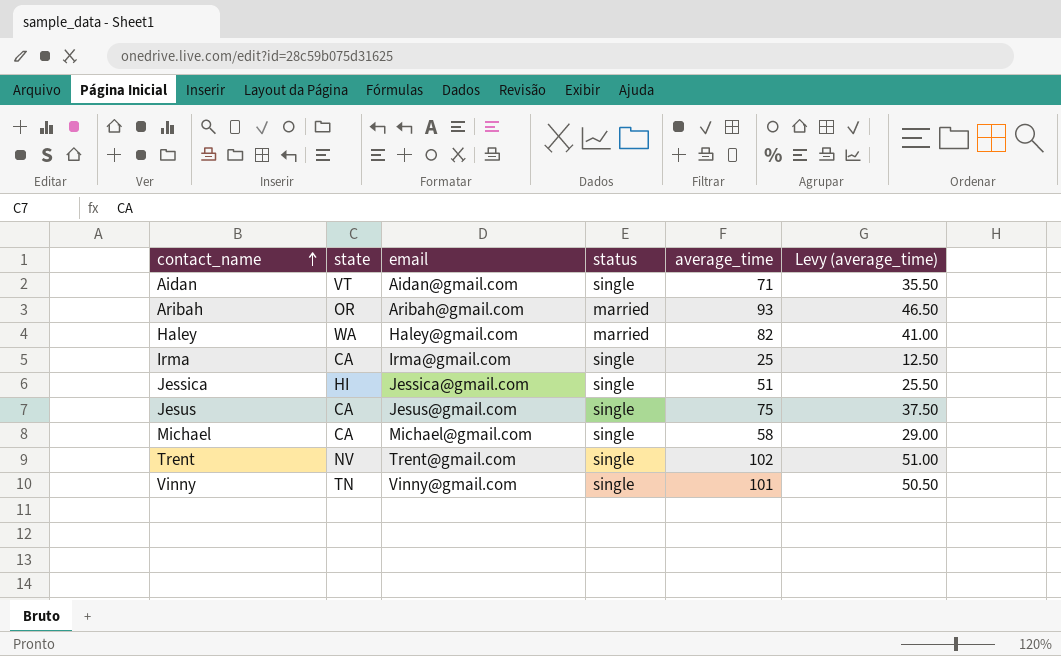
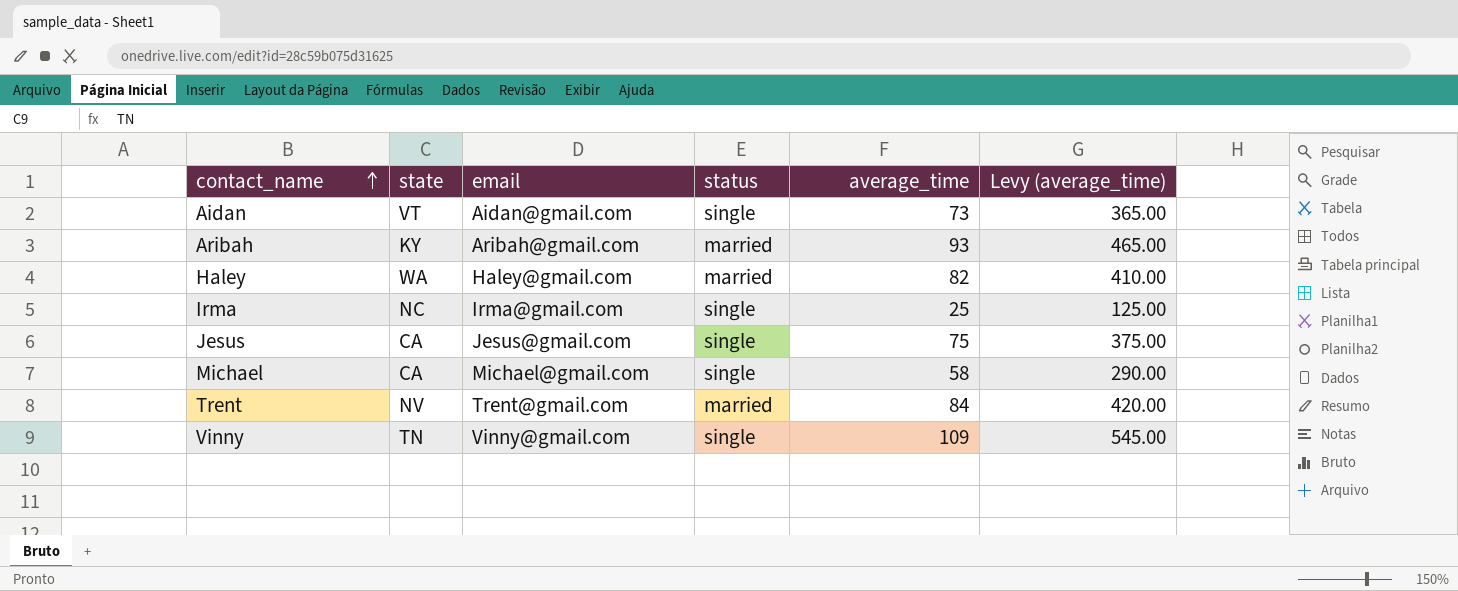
column Levy (average_time) | formula: [average_time] * 0.5 -> [average_time] * 5
row Jessica: HI | Jessica@gmail.com | single | 51 | 25.50 -> none
Aidan | average_time: 71 -> 73
Aribah | state: OR -> KY
Irma | state: CA -> NC
Trent | status: single -> married
Trent | average_time: 102 -> 84
Vinny | average_time: 101 -> 109

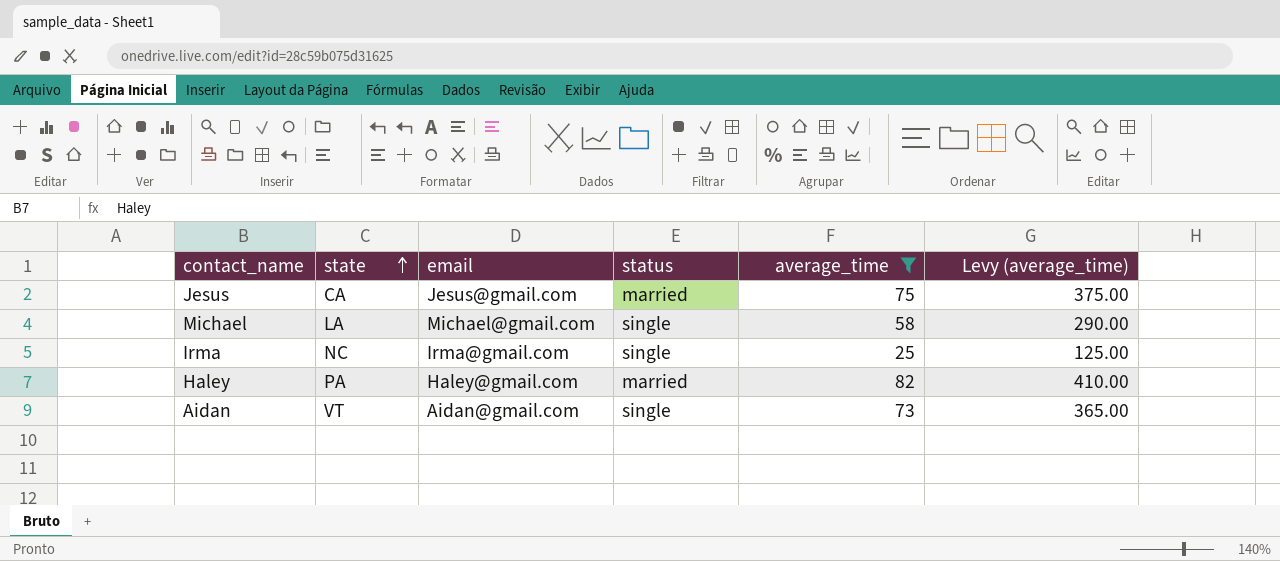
filter: none -> average_time <= 82
row order: contact_name ascending -> state ascending
Jesus | status: single -> married
Michael | state: CA -> LA
Haley | state: WA -> PA

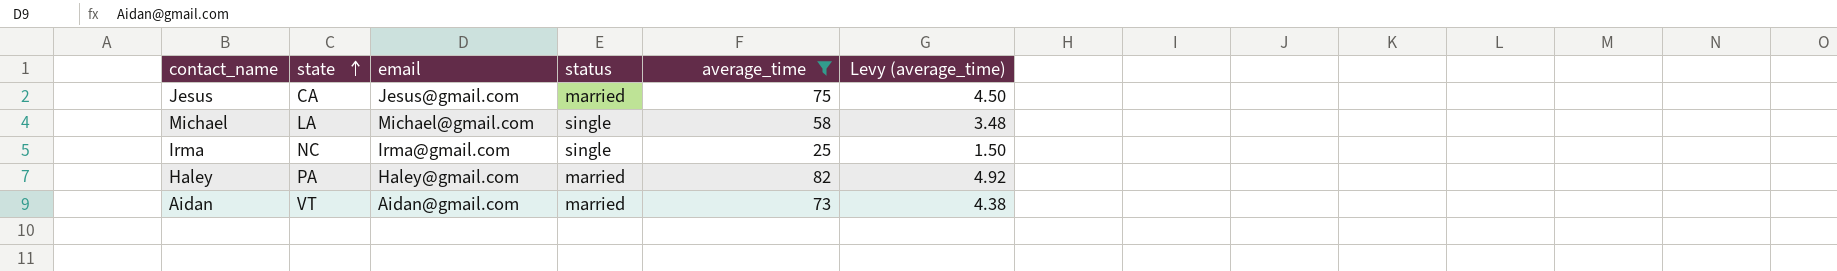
column Levy (average_time) | formula: [average_time] * 5 -> [average_time] * 0.06
Aidan | status: single -> married

